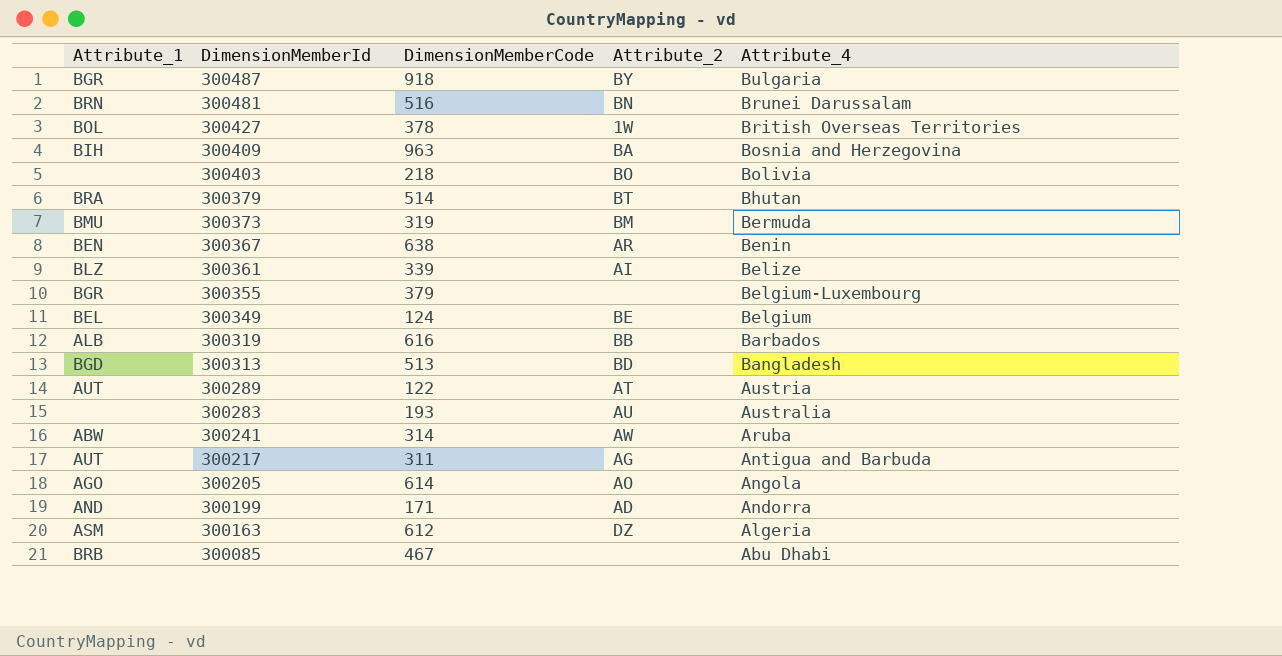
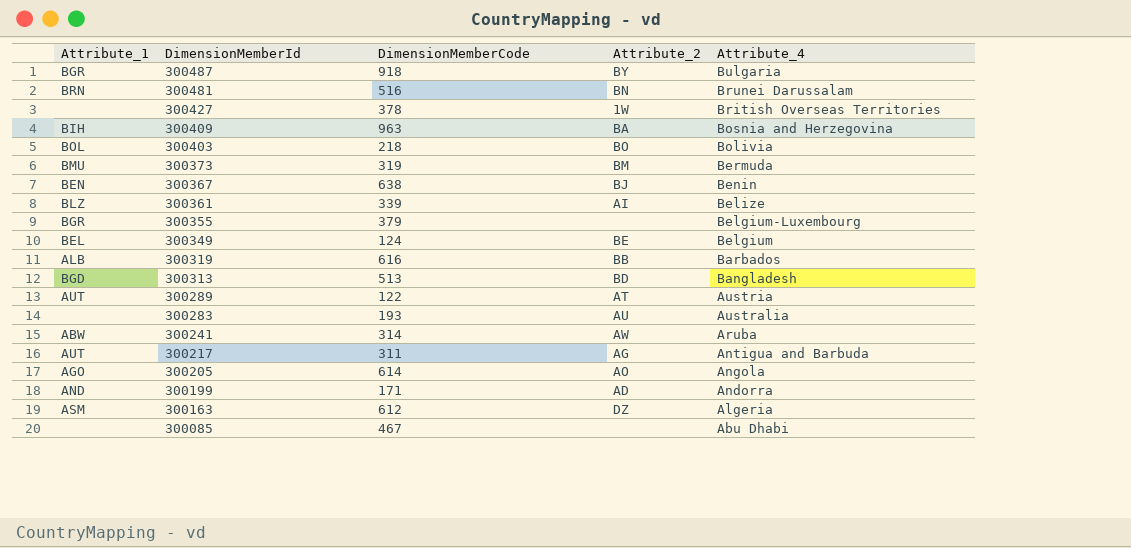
row 300379: BRA | 514 | BT | Bhutan -> none
300427 | Attribute_1: BOL -> none
300403 | Attribute_1: none -> BOL
300367 | Attribute_2: AR -> BJ
300085 | Attribute_1: BRB -> none

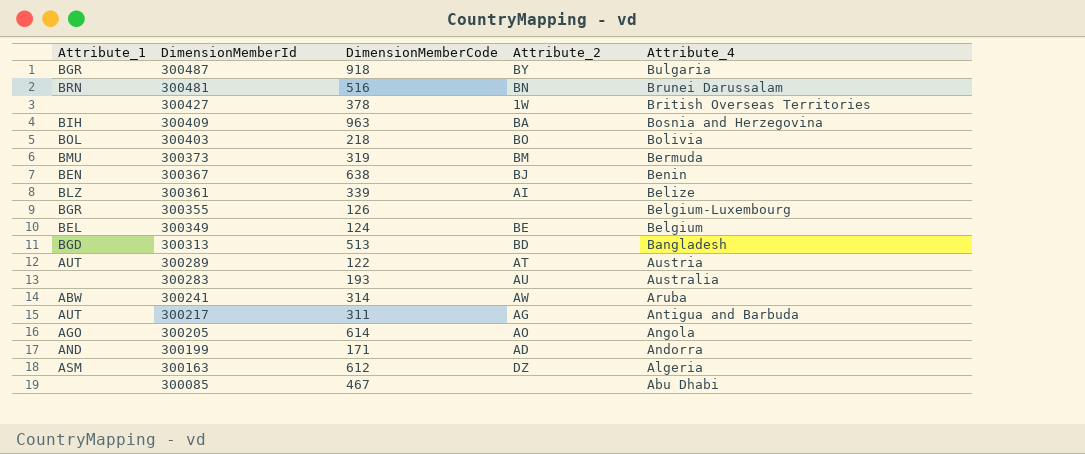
row 300319: ALB | 616 | BB | Barbados -> none
300355 | DimensionMemberCode: 379 -> 126

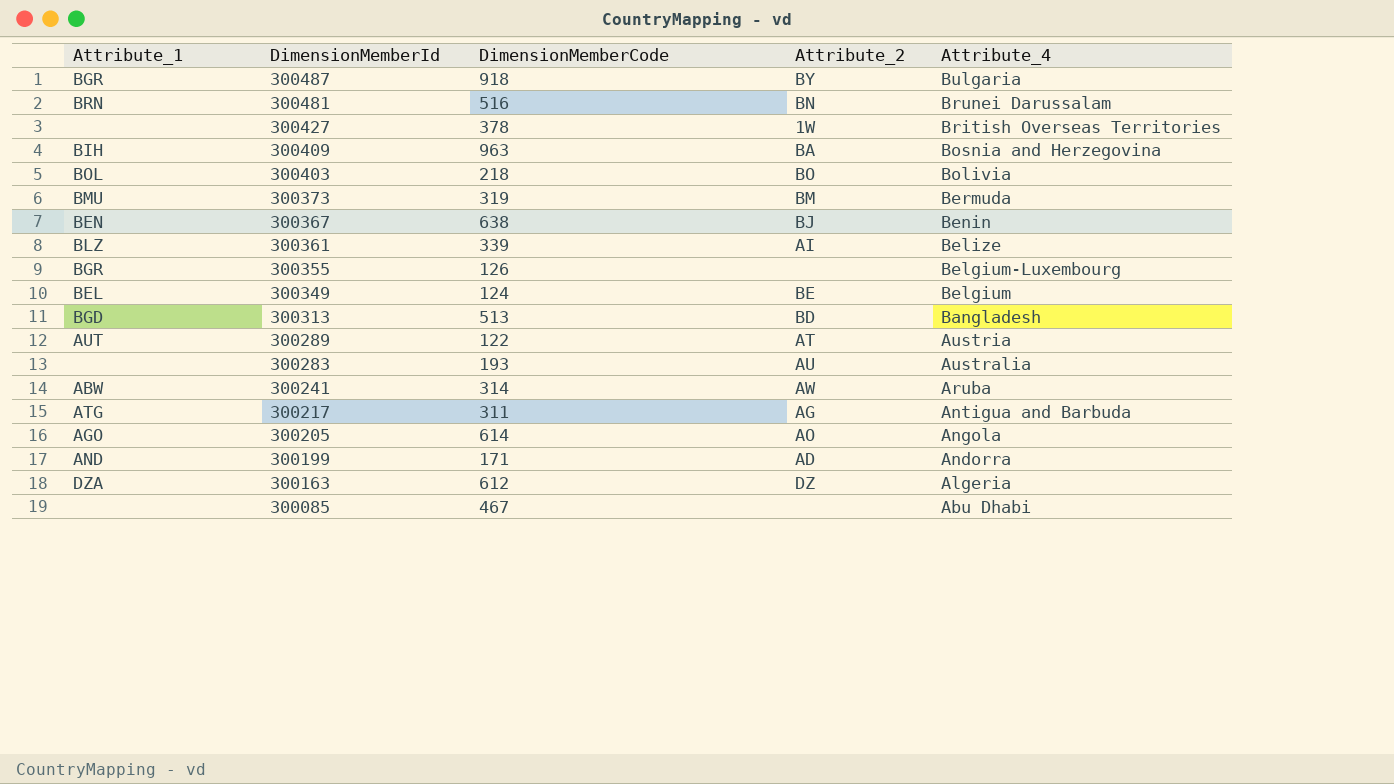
300217 | Attribute_1: AUT -> ATG
300163 | Attribute_1: ASM -> DZA

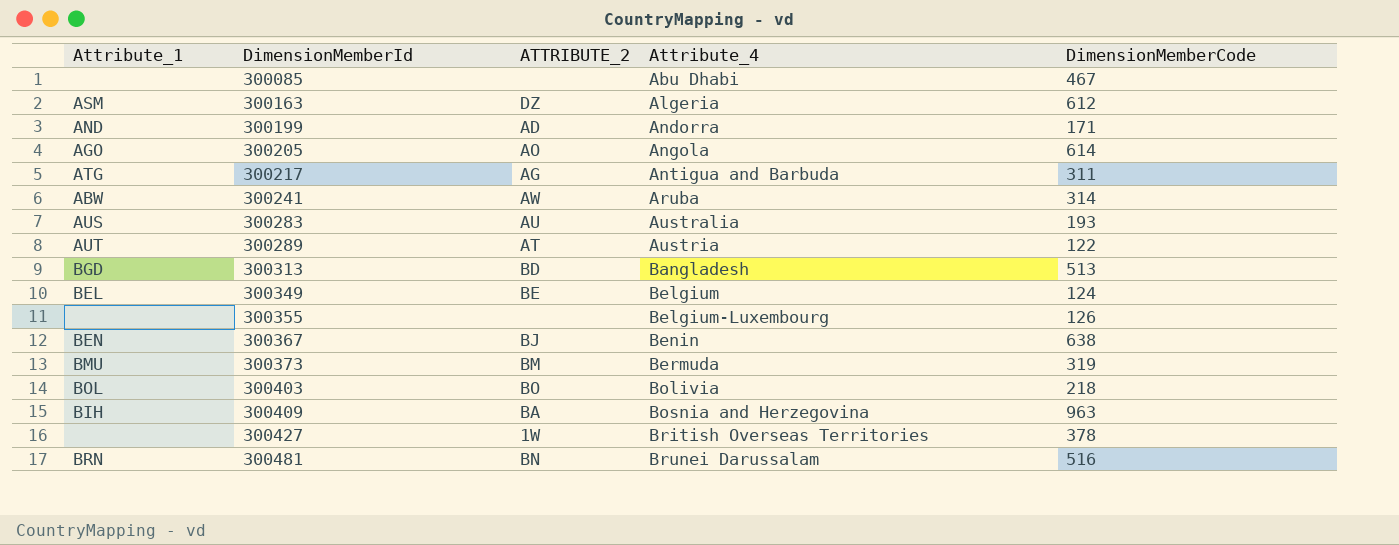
row order: DimensionMemberId descending -> DimensionMemberId ascending
column name: Attribute_2 -> ATTRIBUTE_2
column DimensionMemberCode | position: 3 -> 5
row 300487: BGR | 918 | BY | Bulgaria -> none
row 300361: BLZ | 339 | AI | Belize -> none
300163 | Attribute_1: DZA -> ASM
300283 | Attribute_1: none -> AUS
300355 | Attribute_1: BGR -> none

